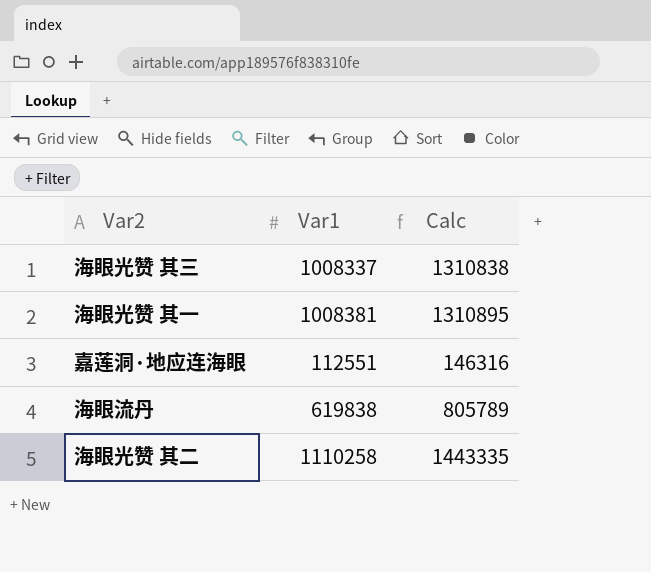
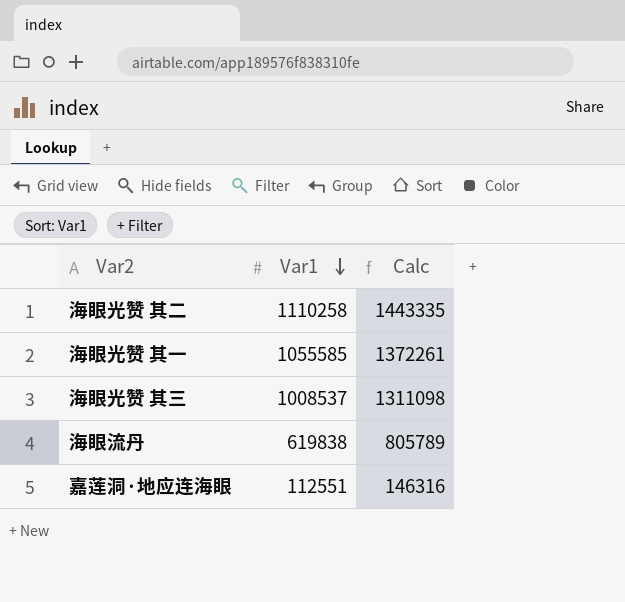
row order: none -> Var1 descending
海眼光赞 其一 | Var1: 1008381 -> 1055585
海眼光赞 其一 | Calc: 1310895 -> 1372261
海眼光赞 其三 | Var1: 1008337 -> 1008537
海眼光赞 其三 | Calc: 1310838 -> 1311098

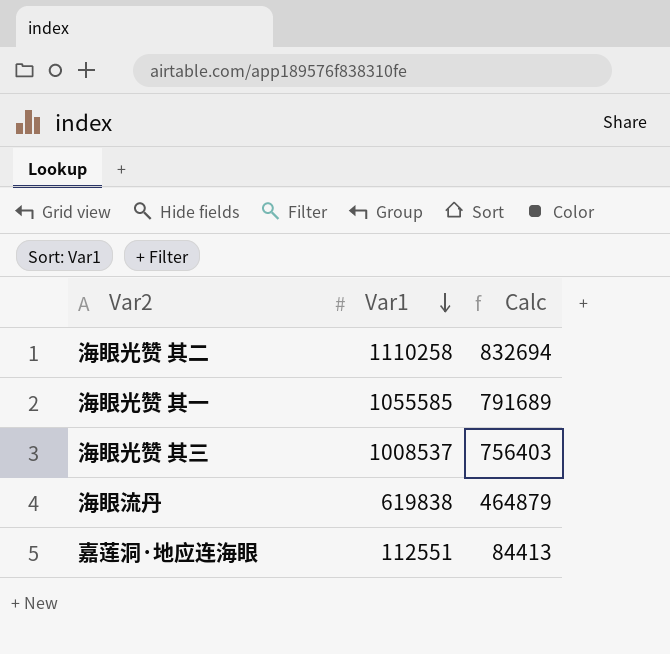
column Calc | formula: [Var1] * 1.3 -> [Var1] * 0.75

